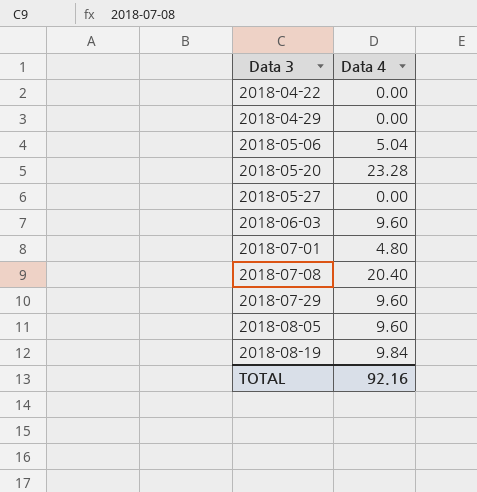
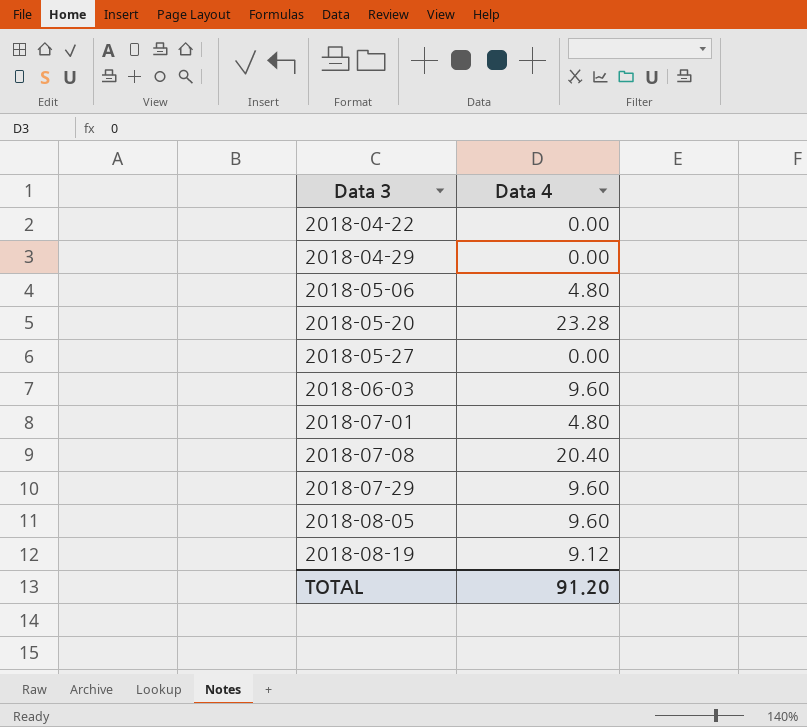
2018-05-06 | Data 4: 5.04 -> 4.80
2018-08-19 | Data 4: 9.84 -> 9.12
TOTAL | Data 4: 92.16 -> 91.20

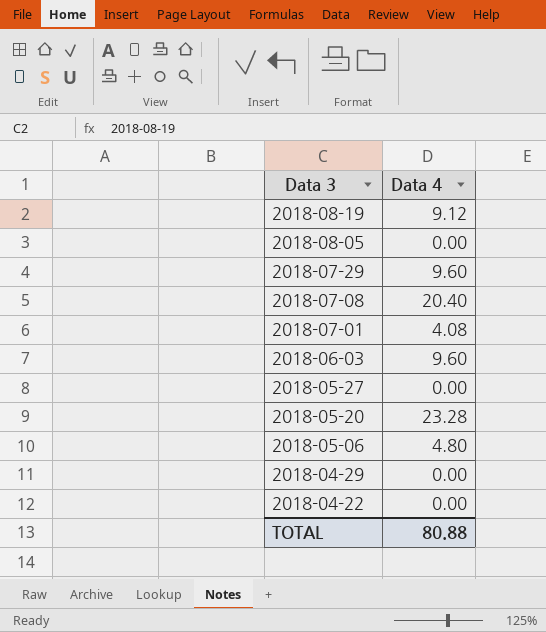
row order: Data 3 ascending -> Data 3 descending
2018-08-05 | Data 4: 9.60 -> 0.00
2018-07-01 | Data 4: 4.80 -> 4.08
TOTAL | Data 4: 91.20 -> 80.88

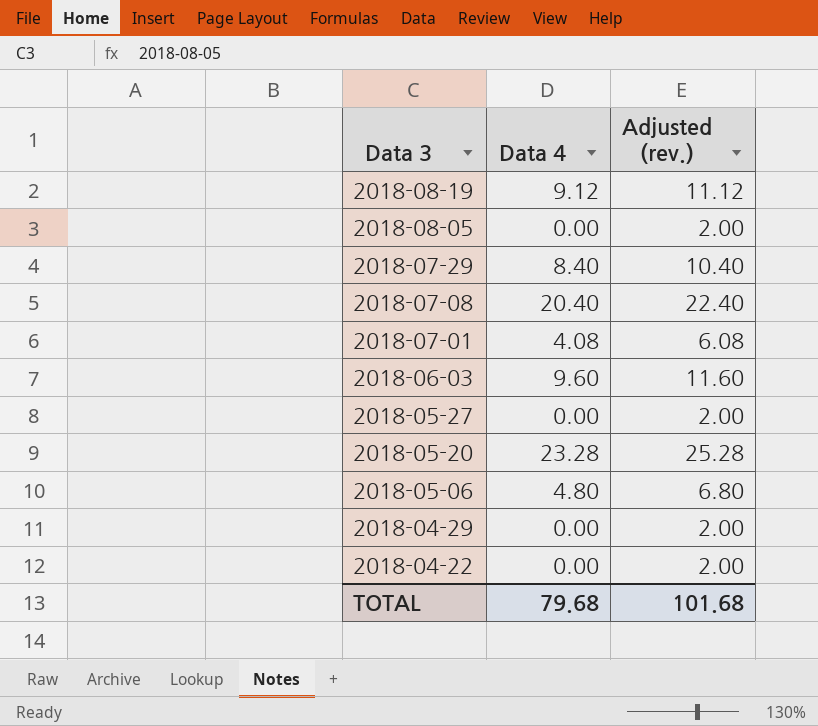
column Adjusted (rev.) | formula: none -> [Data 4] + 2
2018-07-29 | Data 4: 9.60 -> 8.40
TOTAL | Data 4: 80.88 -> 79.68

